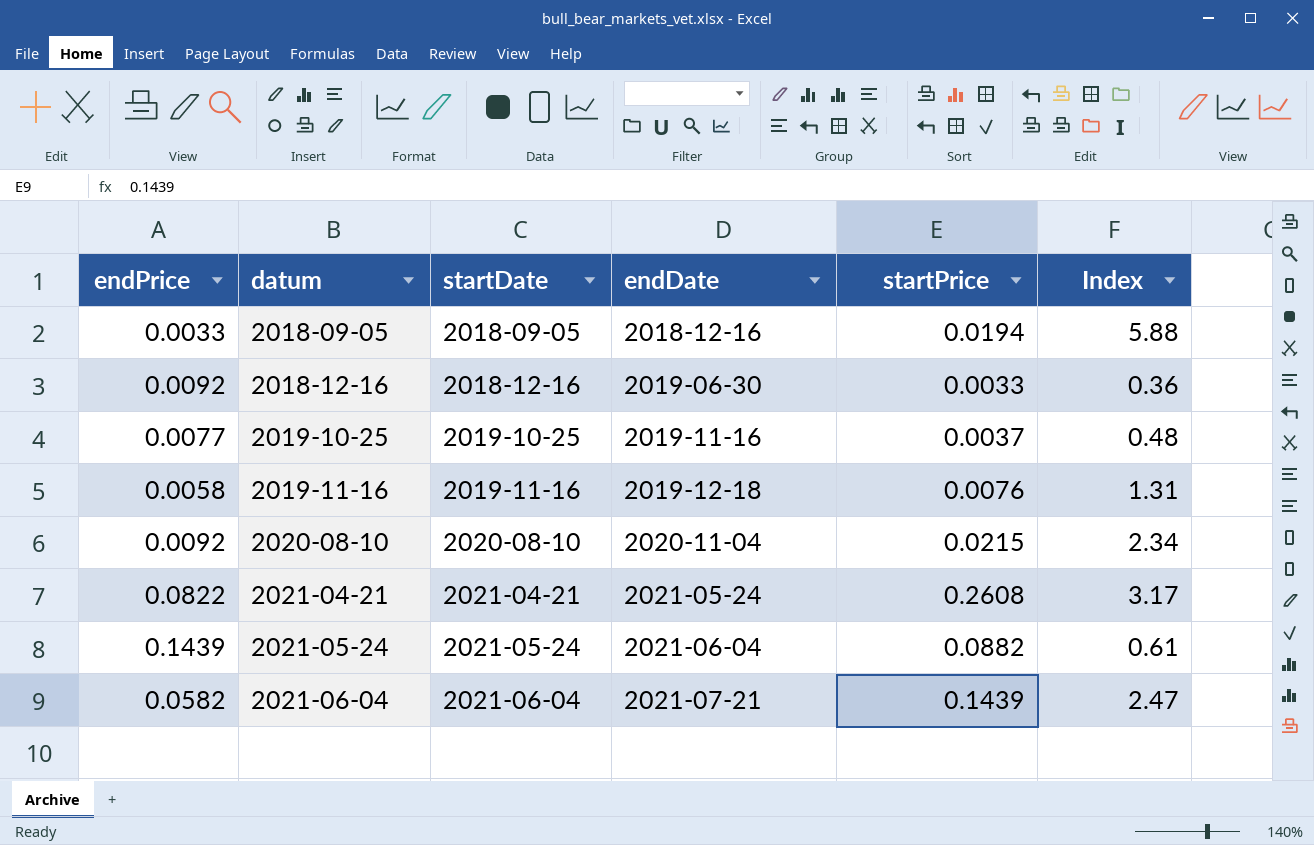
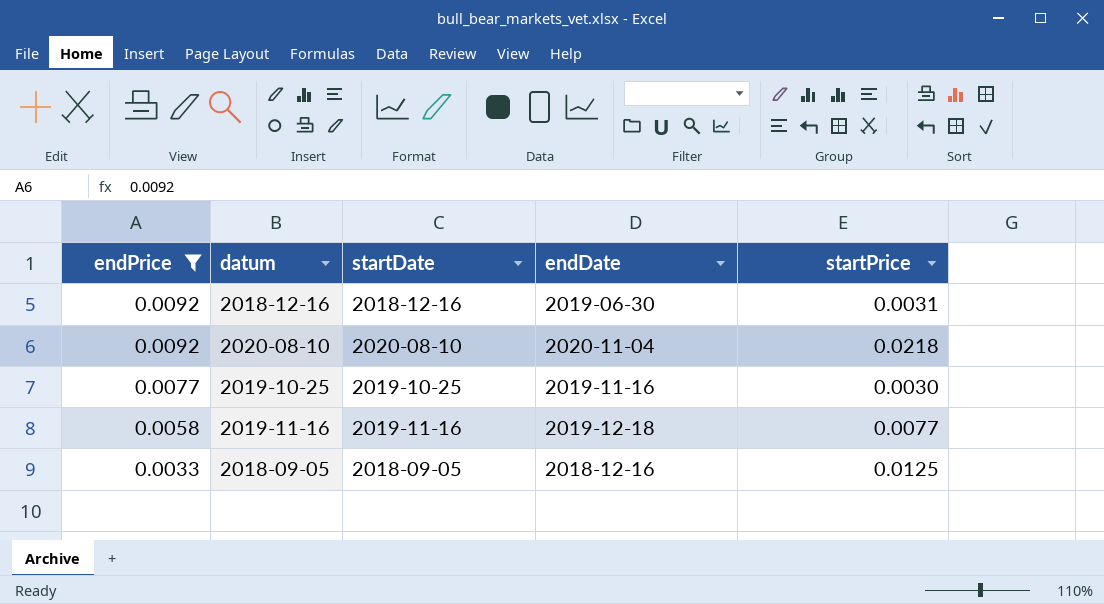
filter: none -> endPrice <= 0.0092
row order: datum ascending -> endPrice descending
column Index | formula: [startPrice] / [endPrice] -> none
2018-12-16 | startPrice: 0.0033 -> 0.0031
2020-08-10 | startPrice: 0.0215 -> 0.0218
2019-10-25 | startPrice: 0.0037 -> 0.0030
2019-11-16 | startPrice: 0.0076 -> 0.0077
2018-09-05 | startPrice: 0.0194 -> 0.0125

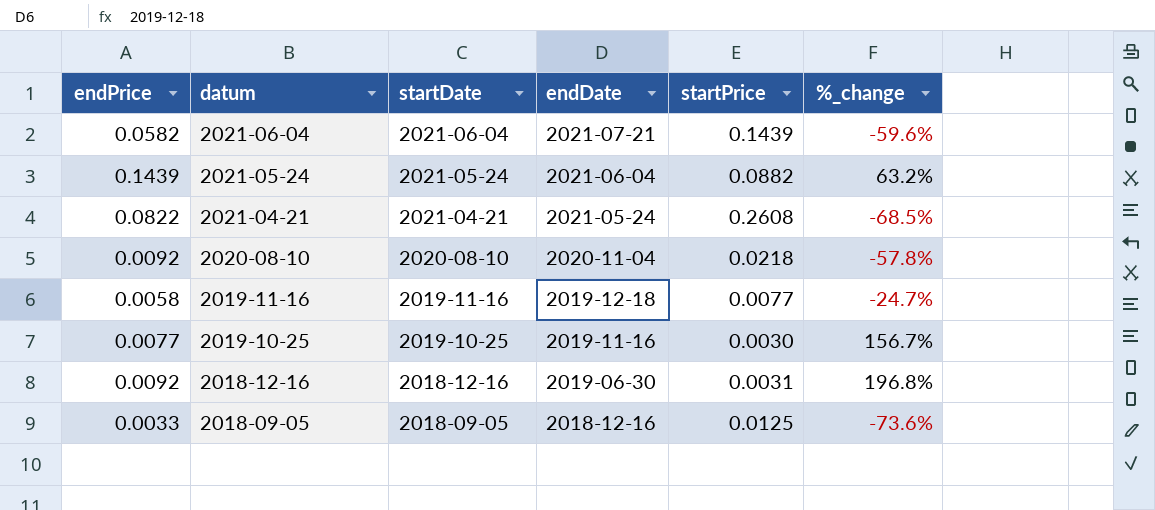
filter: endPrice <= 0.0092 -> none
row order: endPrice descending -> datum descending
column %_change | formula: none -> ([endPrice] - [startPrice]) / [startPrice]

